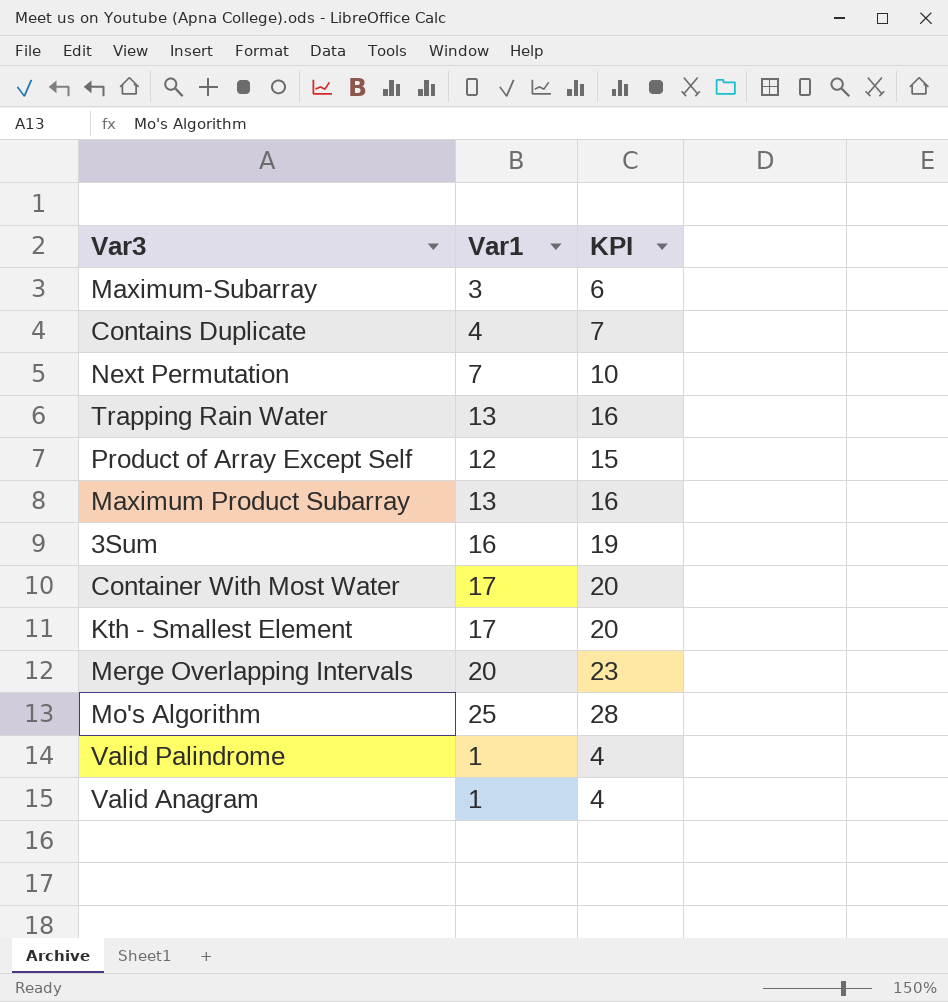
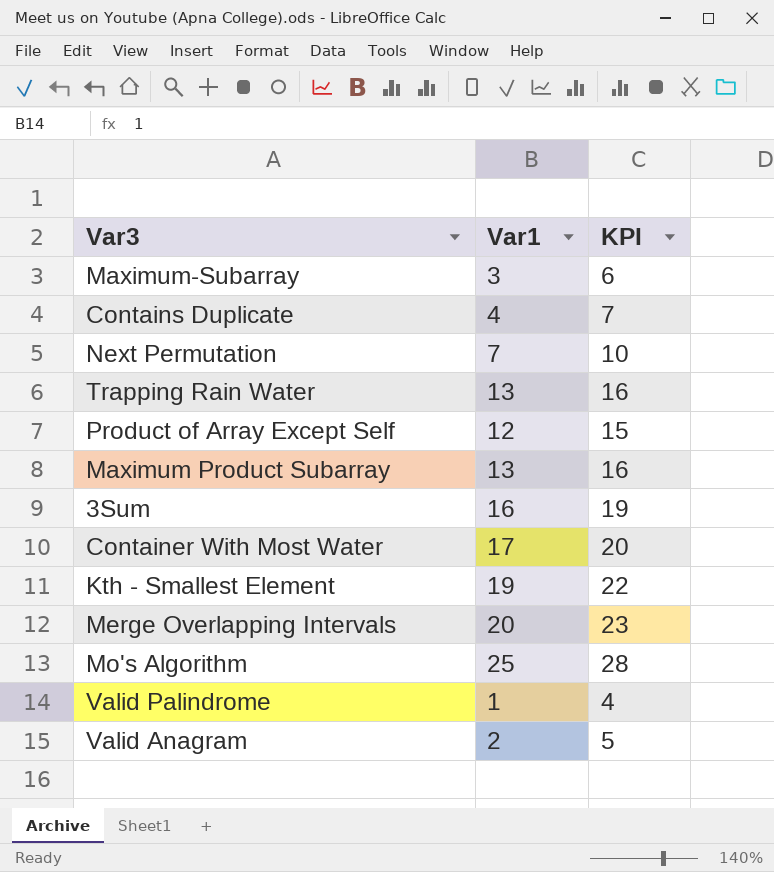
Kth - Smallest Element | Var1: 17 -> 19
Kth - Smallest Element | KPI: 20 -> 22
Valid Anagram | Var1: 1 -> 2
Valid Anagram | KPI: 4 -> 5

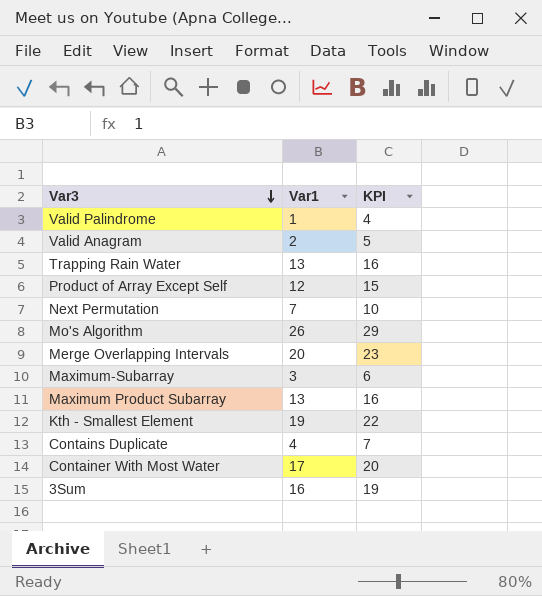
row order: none -> Var3 descending
Mo's Algorithm | Var1: 25 -> 26
Mo's Algorithm | KPI: 28 -> 29

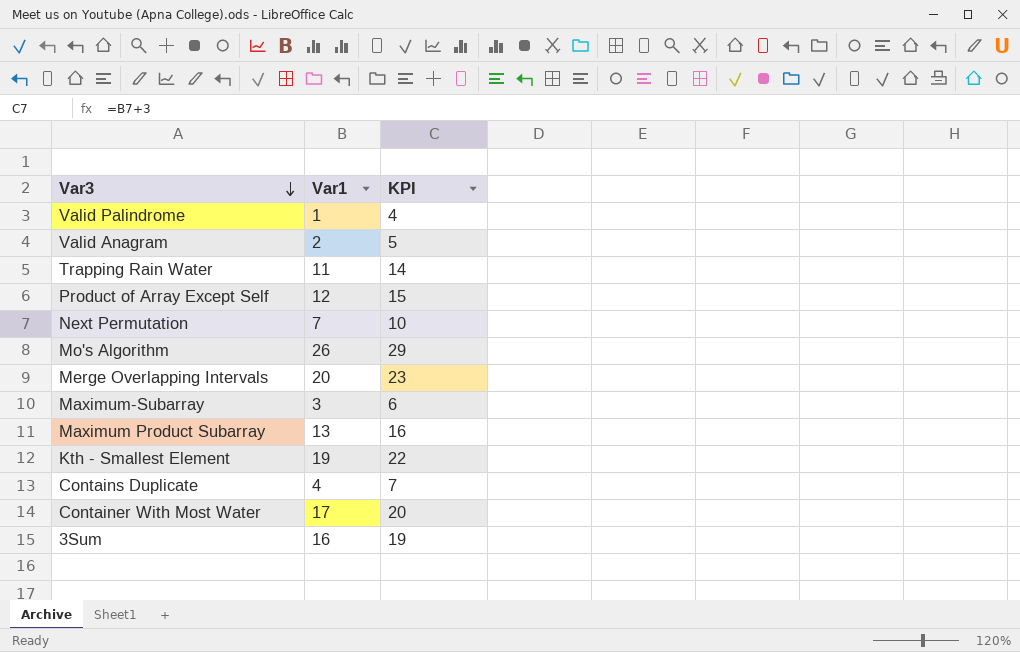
Trapping Rain Water | Var1: 13 -> 11
Trapping Rain Water | KPI: 16 -> 14

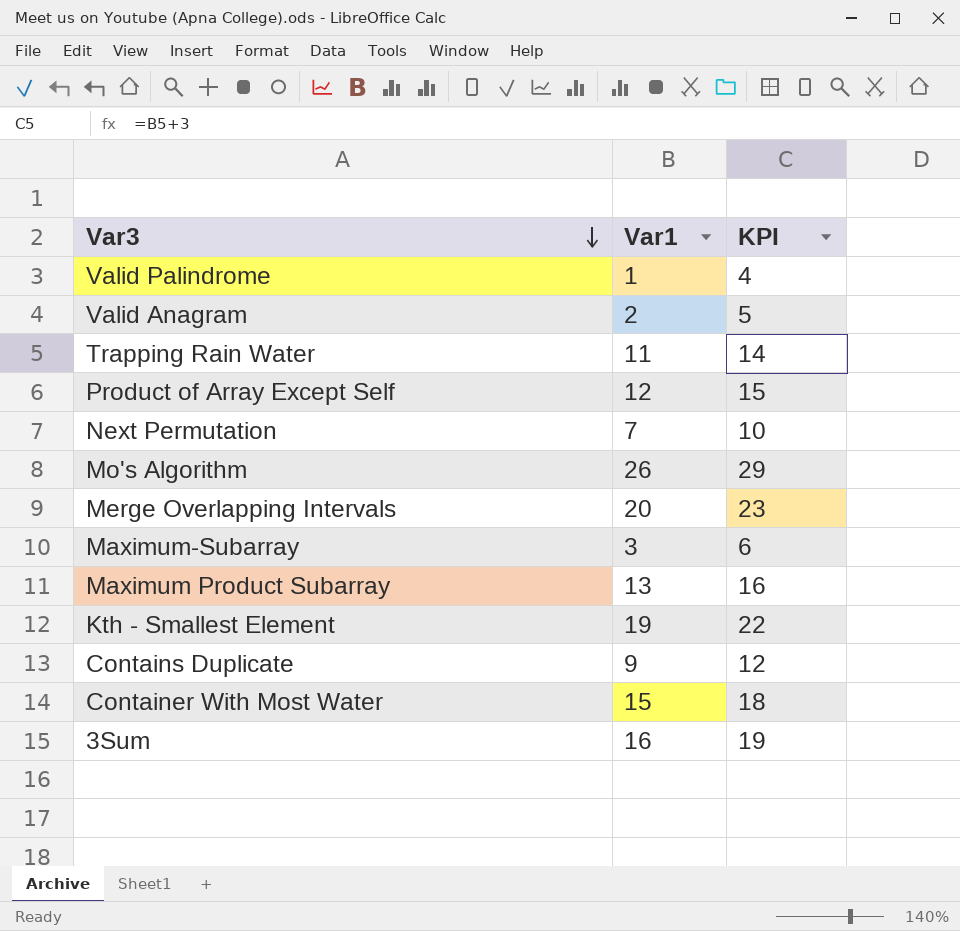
Contains Duplicate | Var1: 4 -> 9
Contains Duplicate | KPI: 7 -> 12
Container With Most Water | Var1: 17 -> 15
Container With Most Water | KPI: 20 -> 18

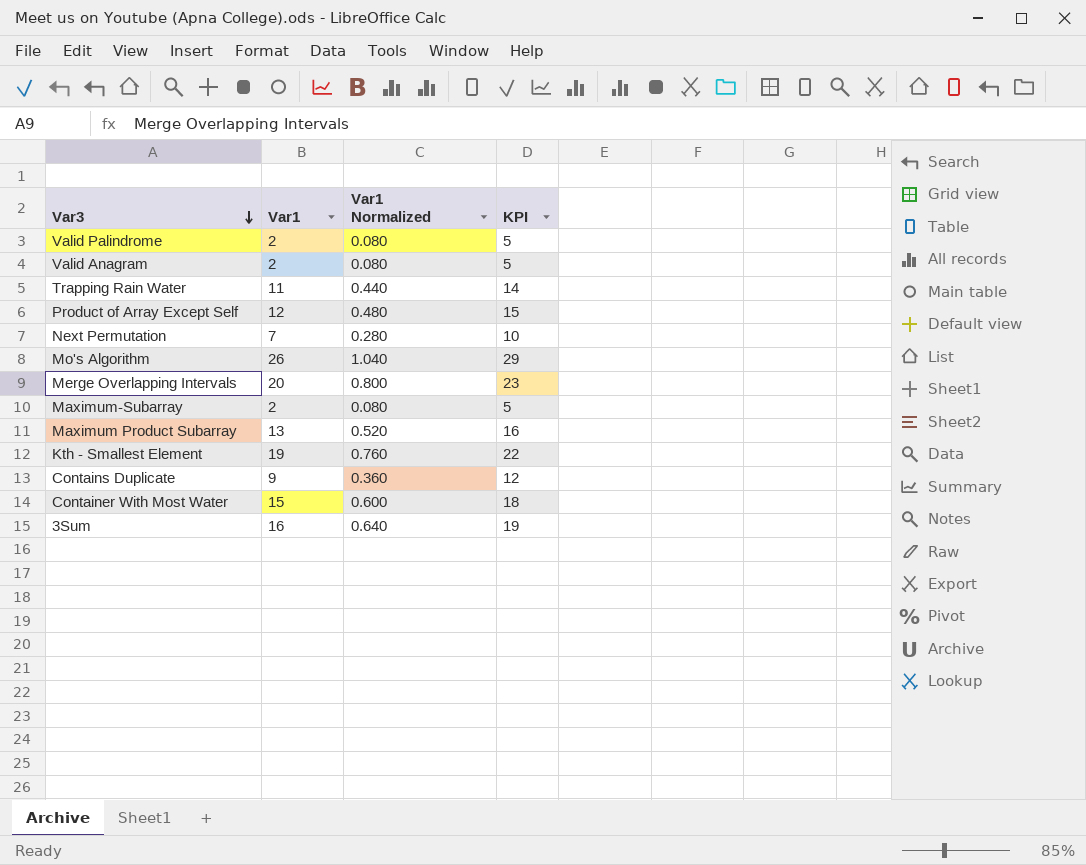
column Var1 Normalized | formula: none -> [Var1] * 0.04
Valid Palindrome | Var1: 1 -> 2
Valid Palindrome | KPI: 4 -> 5
Maximum-Subarray | Var1: 3 -> 2
Maximum-Subarray | KPI: 6 -> 5

